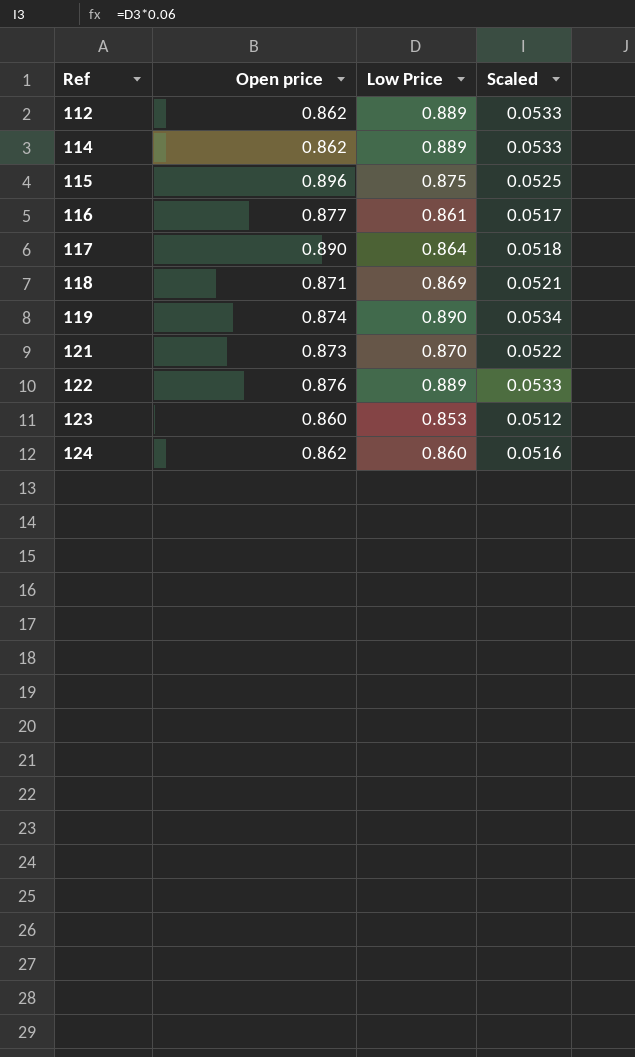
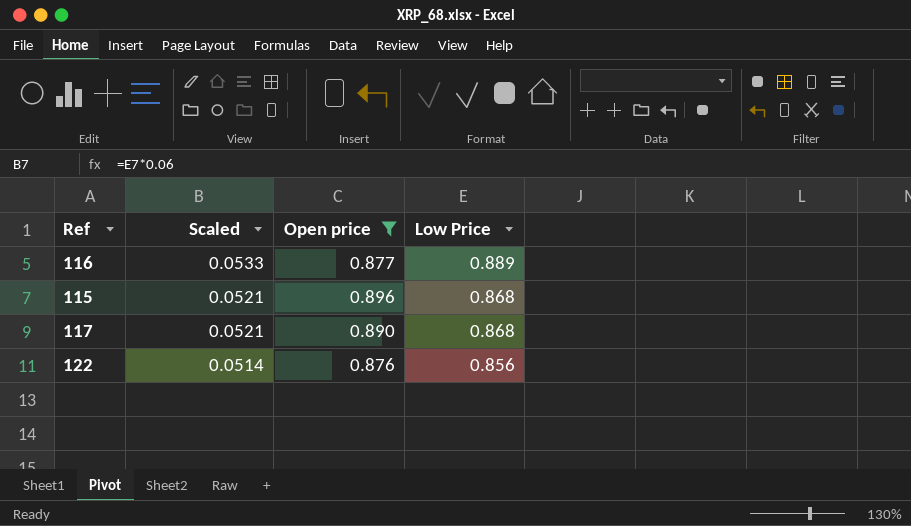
filter: none -> Open price >= 0.876
row order: Ref ascending -> Scaled descending
column Scaled | position: 4 -> 2
116 | Scaled: 0.0517 -> 0.0533
116 | Low Price: 0.861 -> 0.889
115 | Scaled: 0.0525 -> 0.0521
115 | Low Price: 0.875 -> 0.868
117 | Scaled: 0.0518 -> 0.0521
117 | Low Price: 0.864 -> 0.868
122 | Scaled: 0.0533 -> 0.0514
122 | Low Price: 0.889 -> 0.856

